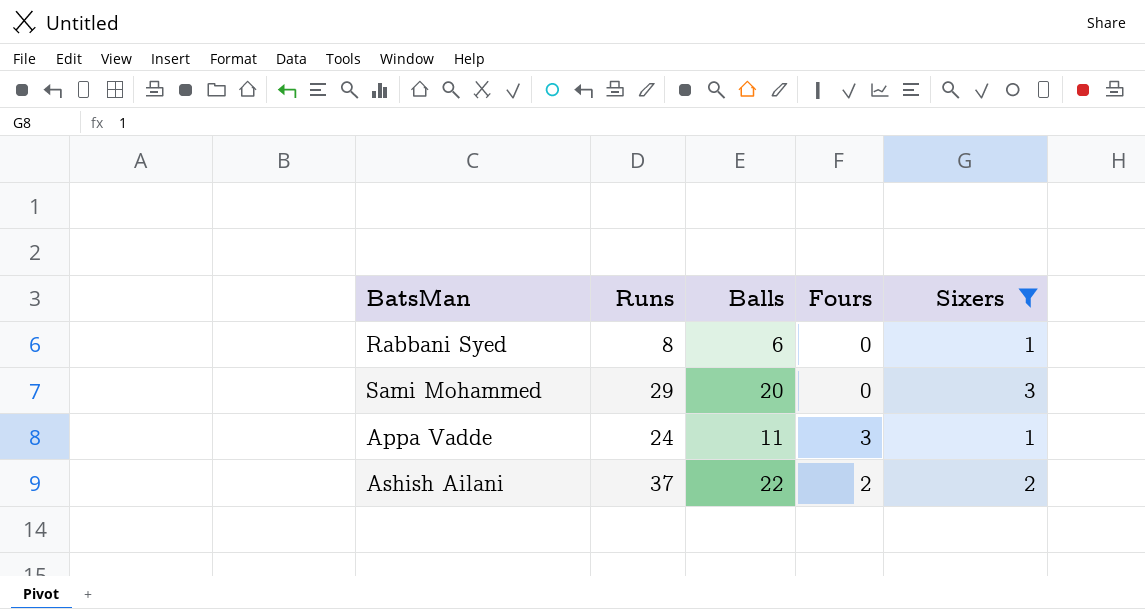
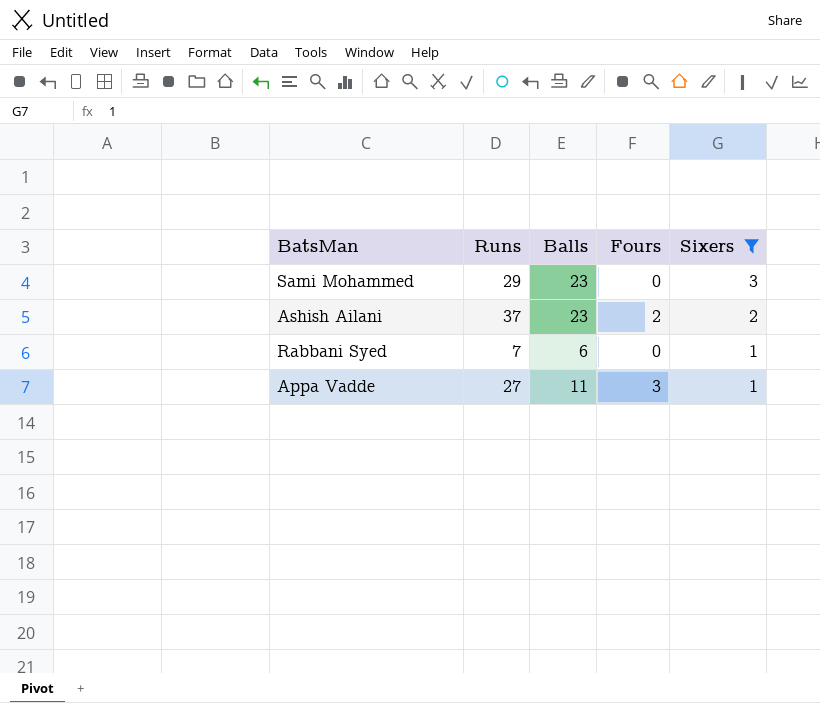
row order: none -> Sixers descending
Sami Mohammed | Balls: 20 -> 23
Ashish Ailani | Balls: 22 -> 23
Rabbani Syed | Runs: 8 -> 7
Appa Vadde | Runs: 24 -> 27

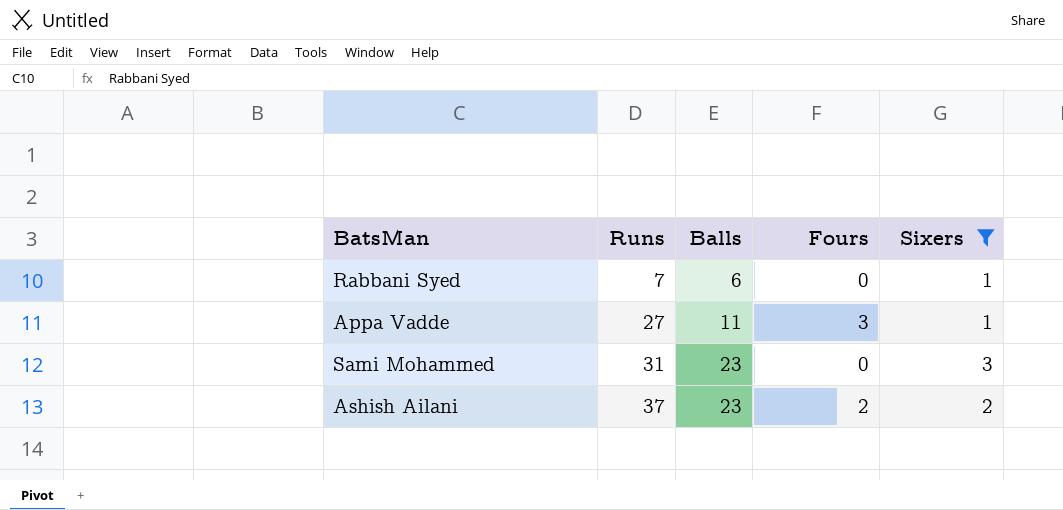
row order: Sixers descending -> Runs ascending
Sami Mohammed | Runs: 29 -> 31

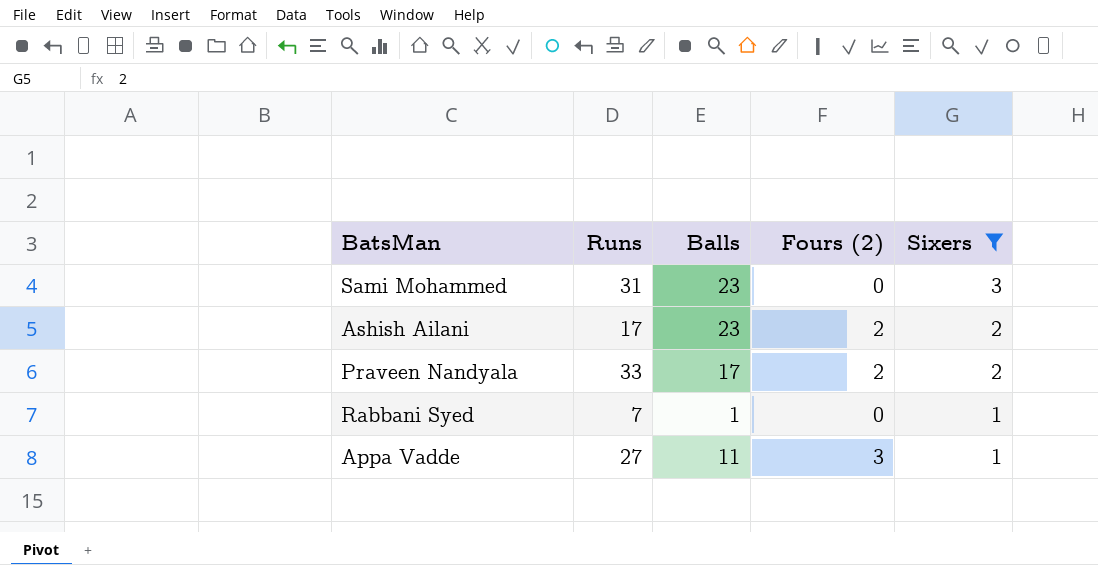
row order: Runs ascending -> Sixers descending
column name: Fours -> Fours (2)
Ashish Ailani | Runs: 37 -> 17
row Praveen Nandyala: none -> 33 | 17 | 2 | 2
Rabbani Syed | Balls: 6 -> 1

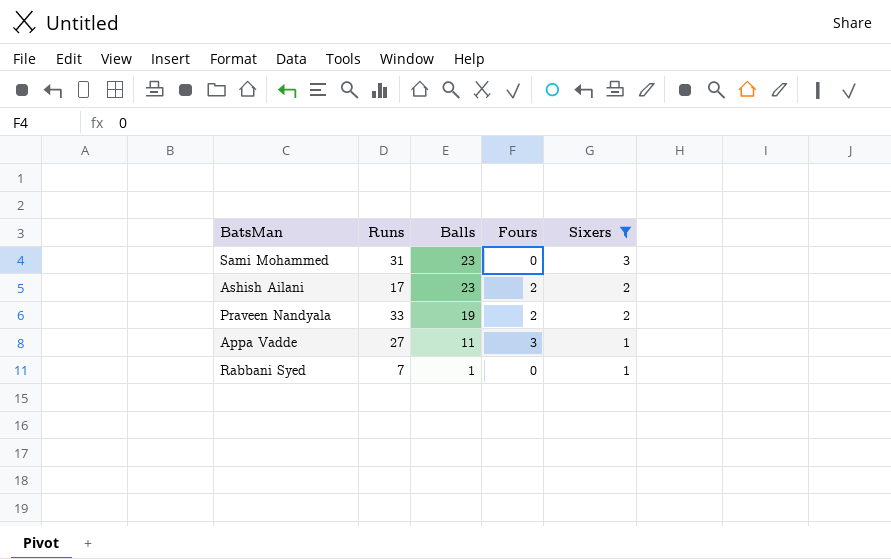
row order: Sixers descending -> Balls descending
column name: Fours (2) -> Fours
Praveen Nandyala | Balls: 17 -> 19

